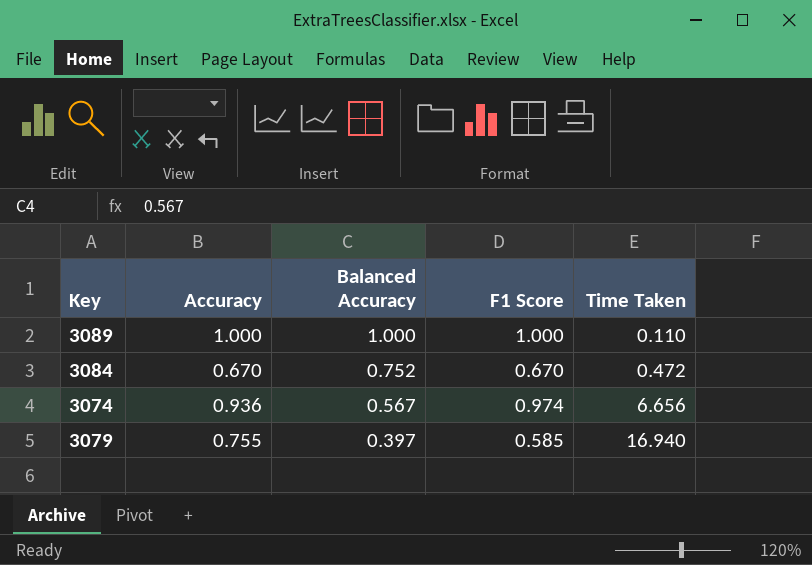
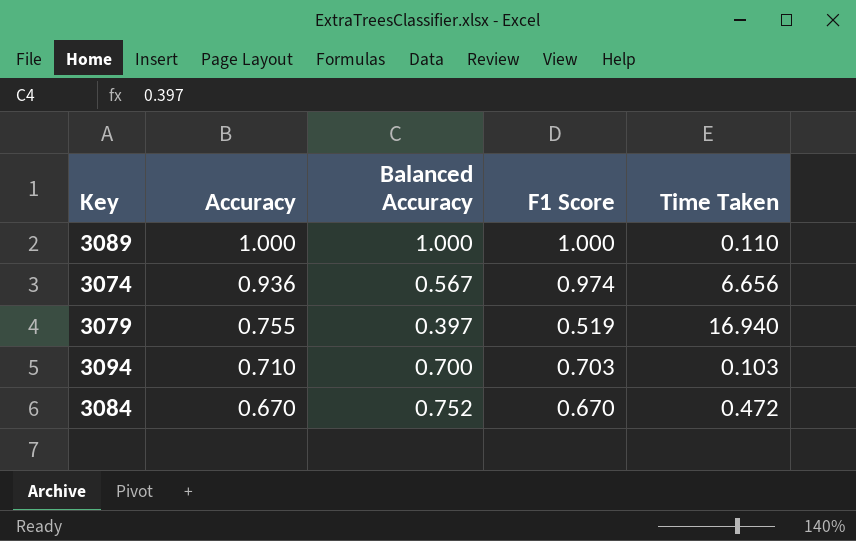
row order: Balanced Accuracy descending -> Accuracy descending
3079 | F1 Score: 0.585 -> 0.519
row 3094: none -> 0.710 | 0.700 | 0.703 | 0.103

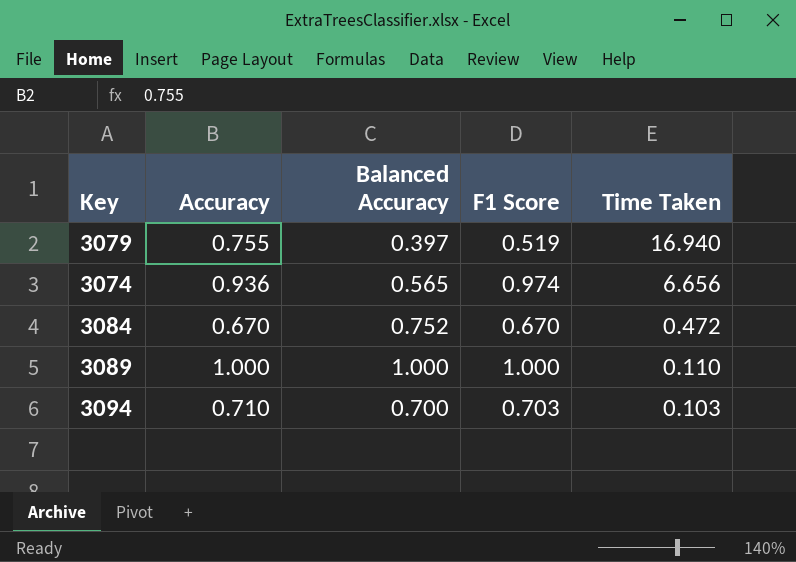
row order: Accuracy descending -> Time Taken descending
3074 | Balanced Accuracy: 0.567 -> 0.565

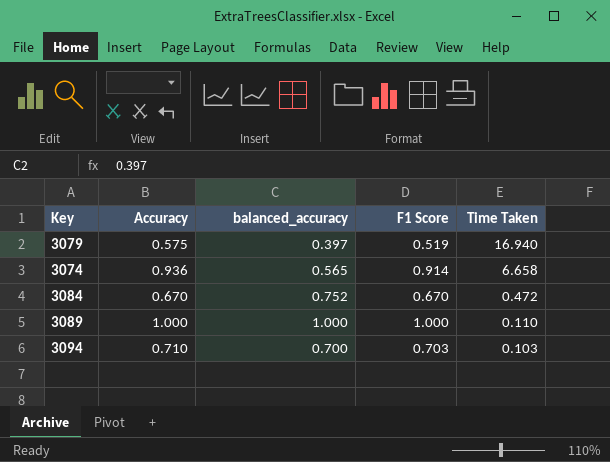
column name: Balanced Accuracy -> balanced_accuracy
3079 | Accuracy: 0.755 -> 0.575
3074 | F1 Score: 0.974 -> 0.914
3074 | Time Taken: 6.656 -> 6.658

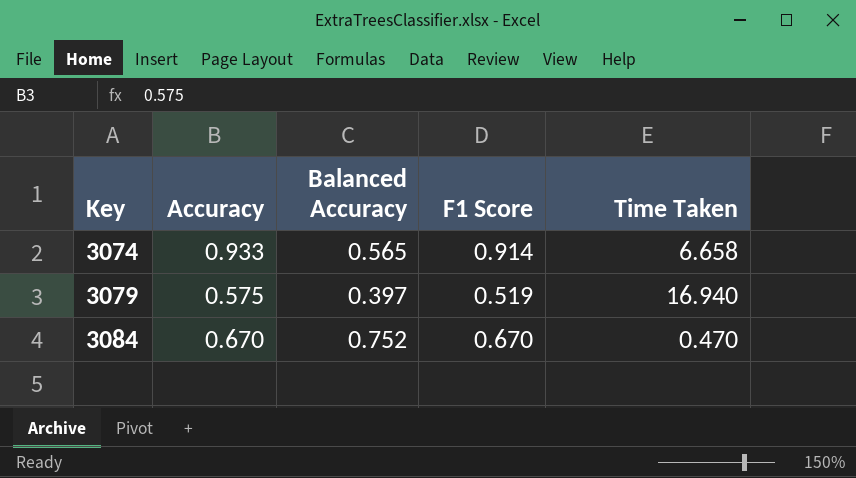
row order: Time Taken descending -> Key ascending
column name: balanced_accuracy -> Balanced Accuracy
row 3089: 1.000 | 1.000 | 1.000 | 0.110 -> none
row 3094: 0.710 | 0.700 | 0.703 | 0.103 -> none
3074 | Accuracy: 0.936 -> 0.933
3084 | Time Taken: 0.472 -> 0.470

